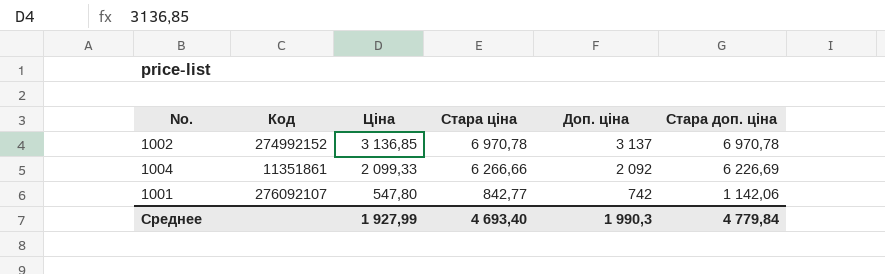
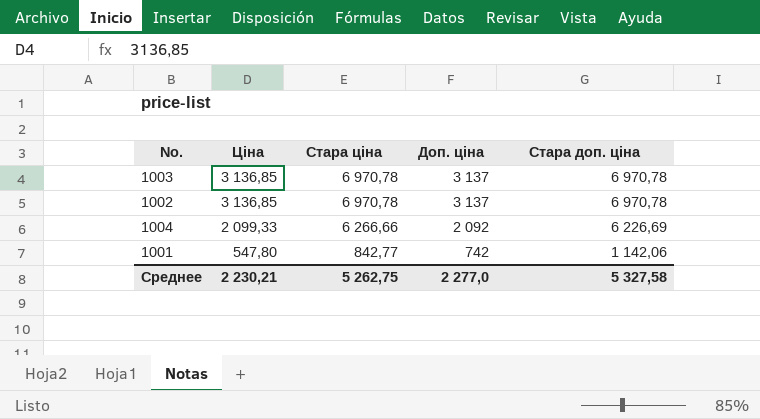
column Код | position: 2 -> none
row 1003: none -> 3 136,85 | 6 970,78 | 3 137 | 6 970,78
Среднее | Ціна: 1 927,99 -> 2 230,21
Среднее | Стара ціна: 4 693,40 -> 5 262,75
Среднее | Доп. ціна: 1 990,3 -> 2 277,0
Среднее | Стара доп. ціна: 4 779,84 -> 5 327,58

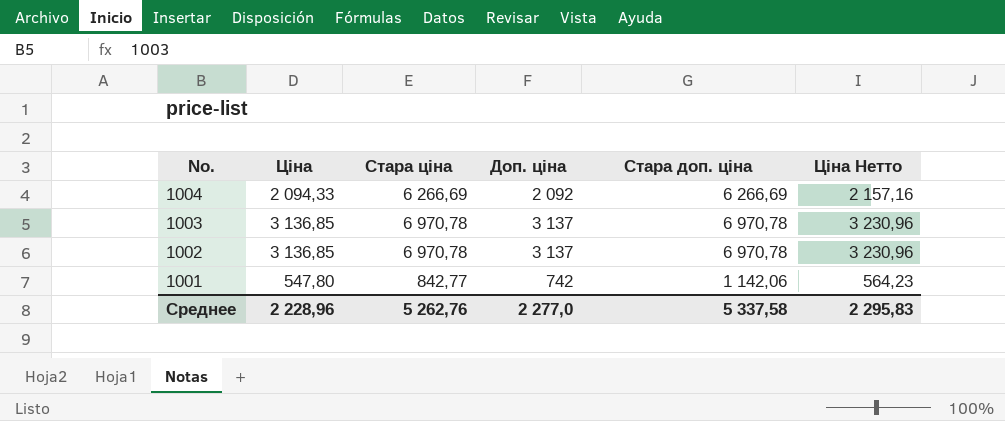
row order: Ціна descending -> No. descending
column Ціна Нетто | formula: none -> [Ціна] * 1,03
1004 | Ціна: 2 099,33 -> 2 094,33
1004 | Стара ціна: 6 266,66 -> 6 266,69
1004 | Стара доп. ціна: 6 226,69 -> 6 266,69
Среднее | Ціна: 2 230,21 -> 2 228,96
Среднее | Стара ціна: 5 262,75 -> 5 262,76
Среднее | Стара доп. ціна: 5 327,58 -> 5 337,58

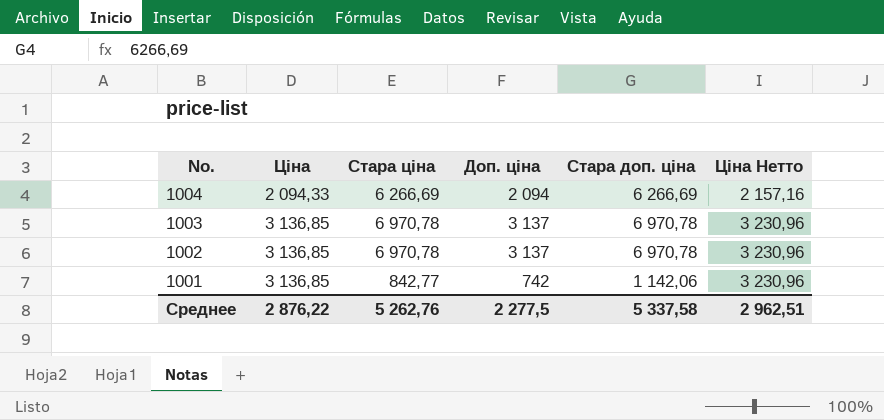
1004 | Доп. ціна: 2 092 -> 2 094
1001 | Ціна: 547,80 -> 3 136,85
1001 | Ціна Нетто: 564,23 -> 3 230,96
Среднее | Ціна: 2 228,96 -> 2 876,22
Среднее | Доп. ціна: 2 277,0 -> 2 277,5
Среднее | Ціна Нетто: 2 295,83 -> 2 962,51

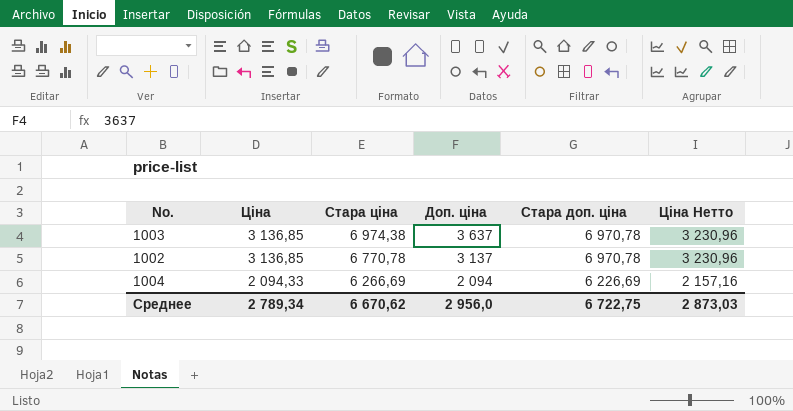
row order: No. descending -> Ціна descending
row 1001: 3 136,85 | 842,77 | 742 | 1 142,06 | 3 230,96 -> none
1003 | Стара ціна: 6 970,78 -> 6 974,38
1003 | Доп. ціна: 3 137 -> 3 637
1002 | Стара ціна: 6 970,78 -> 6 770,78
1004 | Стара доп. ціна: 6 266,69 -> 6 226,69
Среднее | Ціна: 2 876,22 -> 2 789,34
Среднее | Стара ціна: 5 262,76 -> 6 670,62
Среднее | Доп. ціна: 2 277,5 -> 2 956,0
Среднее | Стара доп. ціна: 5 337,58 -> 6 722,75
Среднее | Ціна Нетто: 2 962,51 -> 2 873,03

